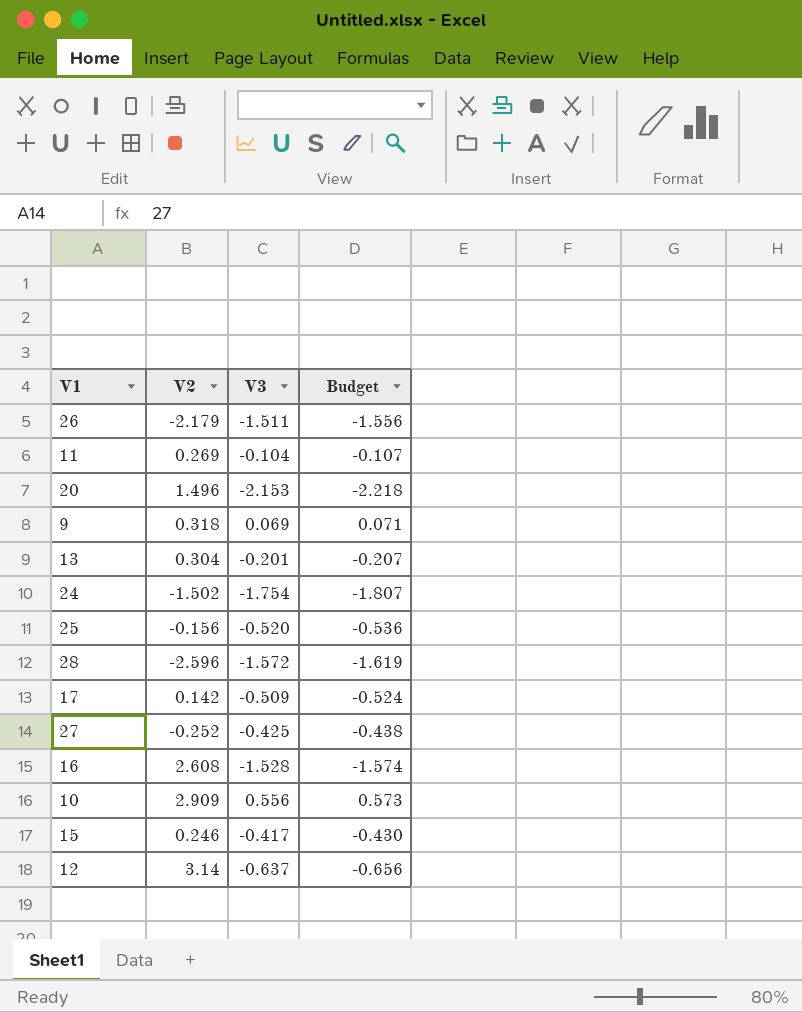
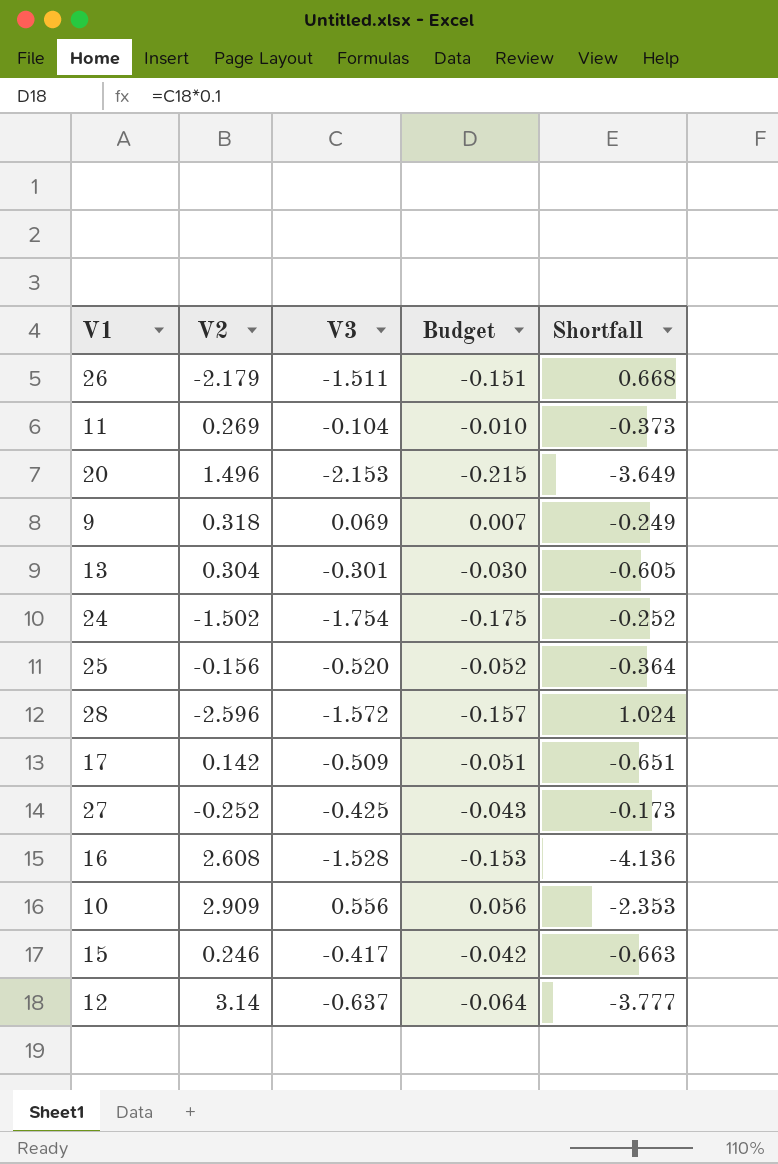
column Budget | formula: [V3] * 1.03 -> [V3] * 0.1
column Shortfall | formula: none -> [V3] - [V2]
13 | V3: -0.201 -> -0.301

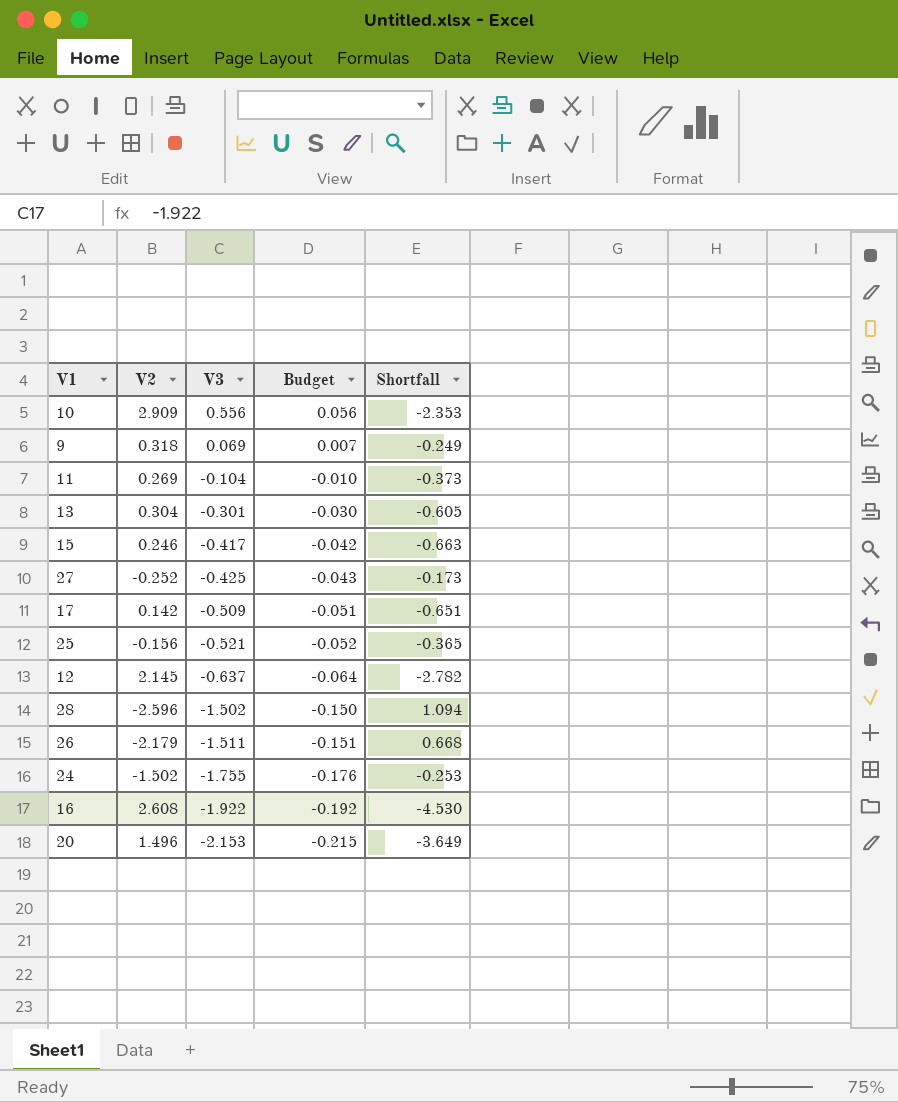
row order: none -> V3 descending
25 | V3: -0.520 -> -0.521
25 | Shortfall: -0.364 -> -0.365
12 | V2: 3.14 -> 2.145
12 | Shortfall: -3.777 -> -2.782
28 | V3: -1.572 -> -1.502
28 | Budget: -0.157 -> -0.150
28 | Shortfall: 1.024 -> 1.094
24 | V3: -1.754 -> -1.755
24 | Budget: -0.175 -> -0.176
24 | Shortfall: -0.252 -> -0.253
16 | V3: -1.528 -> -1.922
16 | Budget: -0.153 -> -0.192
16 | Shortfall: -4.136 -> -4.530

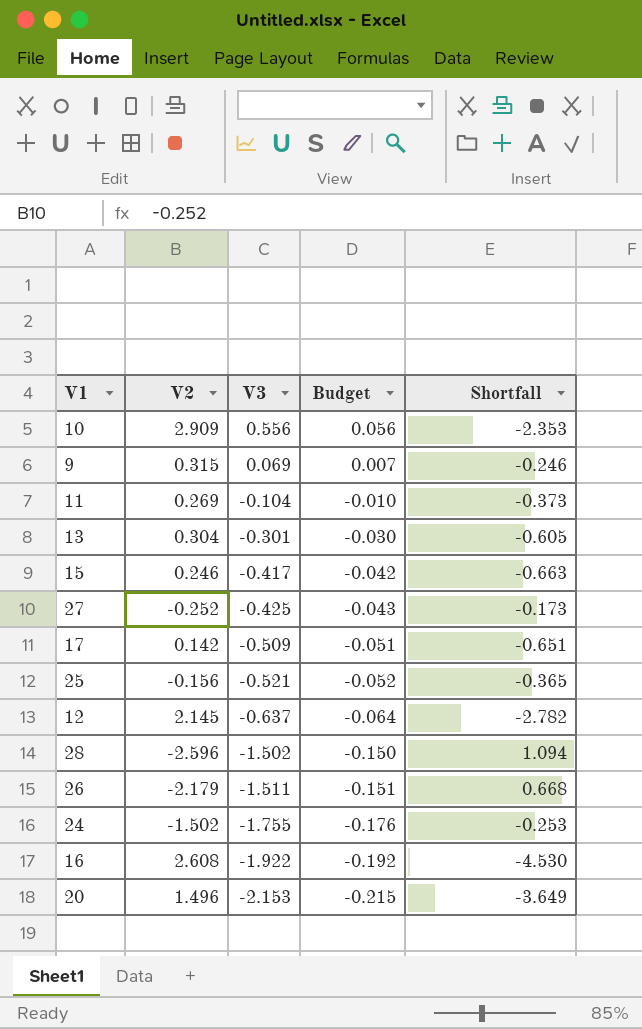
9 | V2: 0.318 -> 0.315
9 | Shortfall: -0.249 -> -0.246

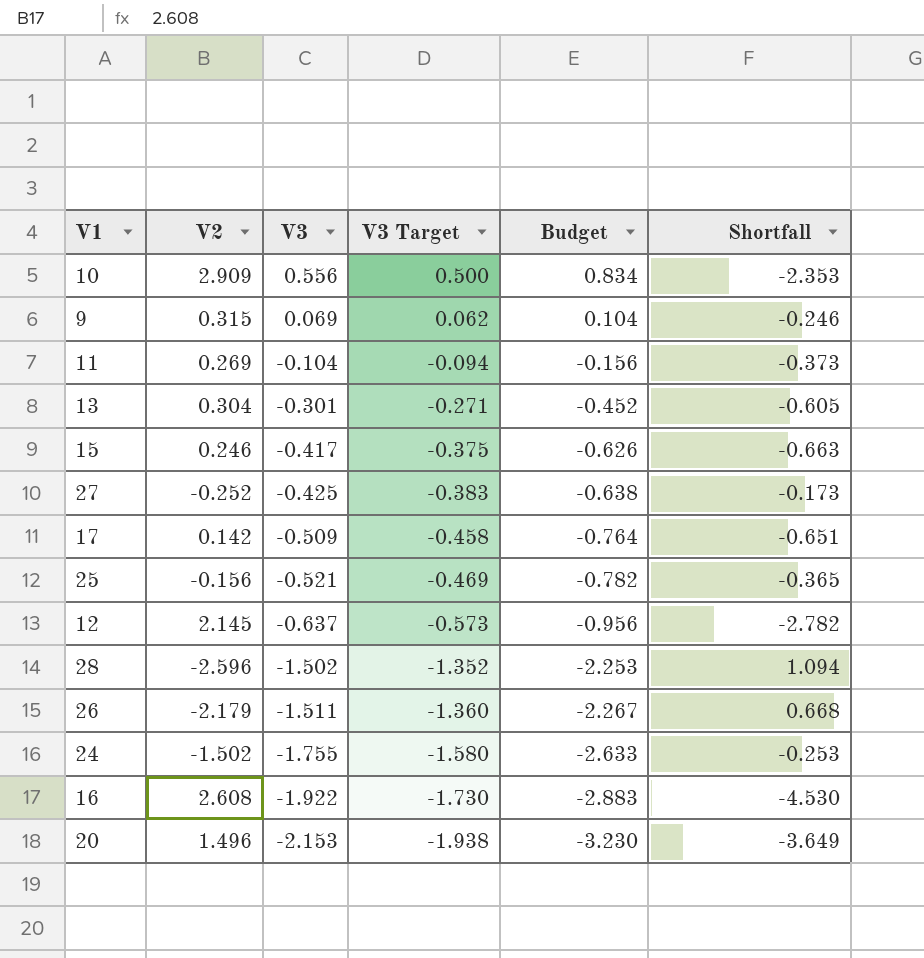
column V3 Target | formula: none -> [V3] * 0.9
column Budget | formula: [V3] * 0.1 -> [V3] * 1.5

